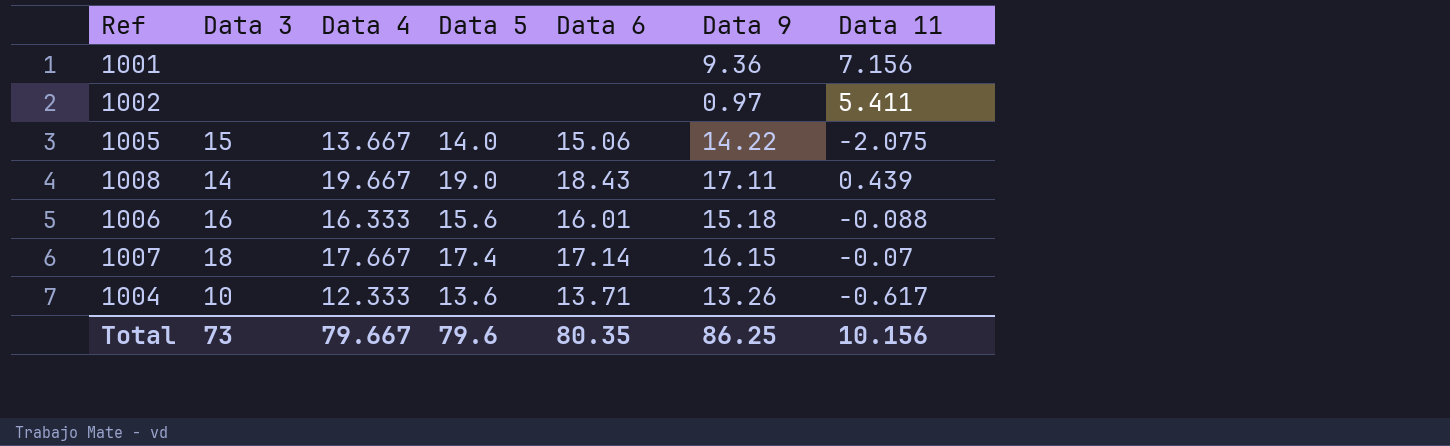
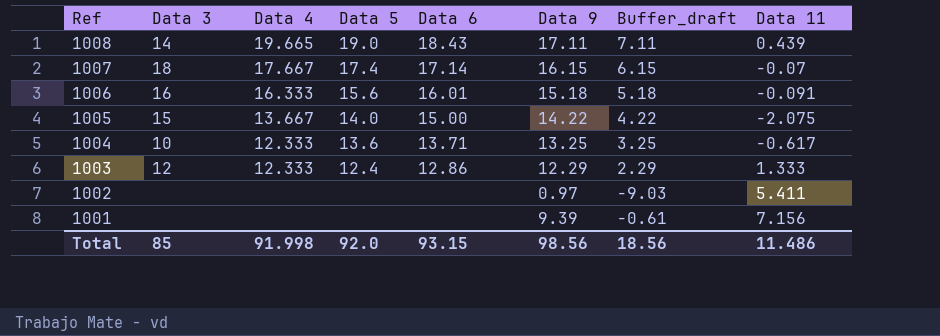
row order: none -> Ref descending
column Buffer_draft | formula: none -> [Data 9] - 10
1008 | Data 4: 19.667 -> 19.665
1006 | Data 11: -0.088 -> -0.091
1005 | Data 6: 15.06 -> 15.00
1004 | Data 9: 13.26 -> 13.25
row 1003: none -> 12 | 12.333 | 12.4 | 12.86 | 12.29 | 2.29 | 1.333
1001 | Data 9: 9.36 -> 9.39
Total | Data 3: 73 -> 85
Total | Data 4: 79.667 -> 91.998
Total | Data 5: 79.6 -> 92.0
Total | Data 6: 80.35 -> 93.15
Total | Data 9: 86.25 -> 98.56
Total | Data 11: 10.156 -> 11.486

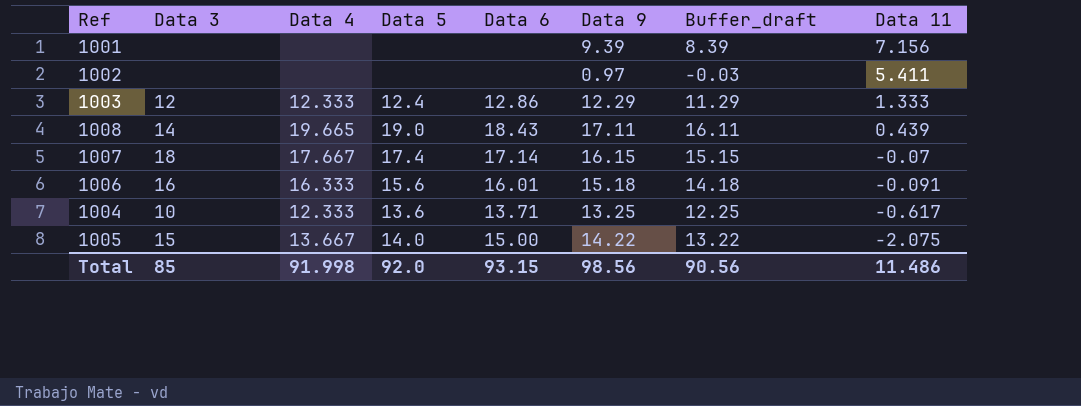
row order: Ref descending -> Data 11 descending
column Buffer_draft | formula: [Data 9] - 10 -> [Data 9] - 1
Total | Buffer_draft: 18.56 -> 90.56

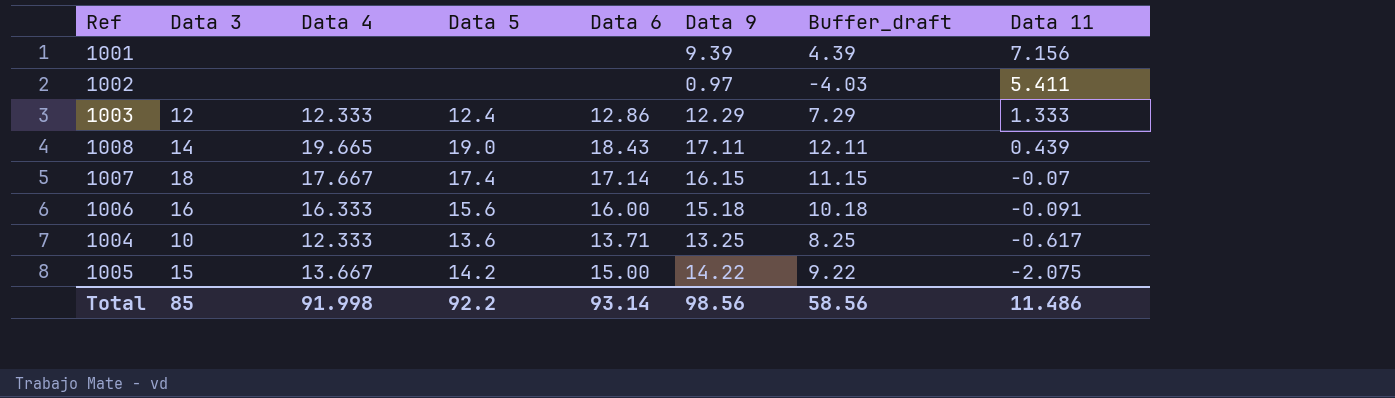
column Buffer_draft | formula: [Data 9] - 1 -> [Data 9] - 5
1006 | Data 6: 16.01 -> 16.00
1005 | Data 5: 14.0 -> 14.2
Total | Data 5: 92.0 -> 92.2
Total | Data 6: 93.15 -> 93.14
Total | Buffer_draft: 90.56 -> 58.56

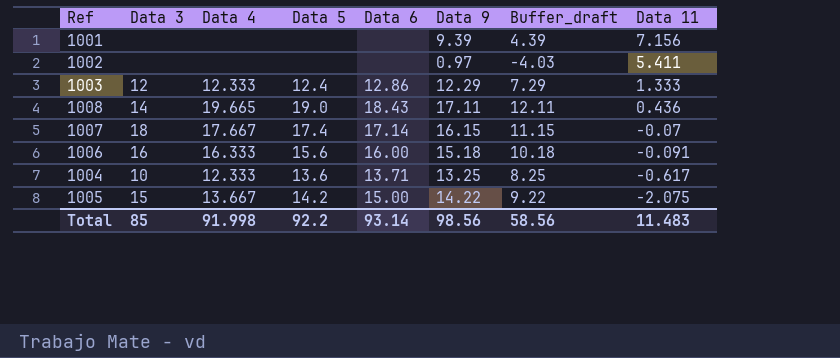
1008 | Data 11: 0.439 -> 0.436
Total | Data 11: 11.486 -> 11.483

